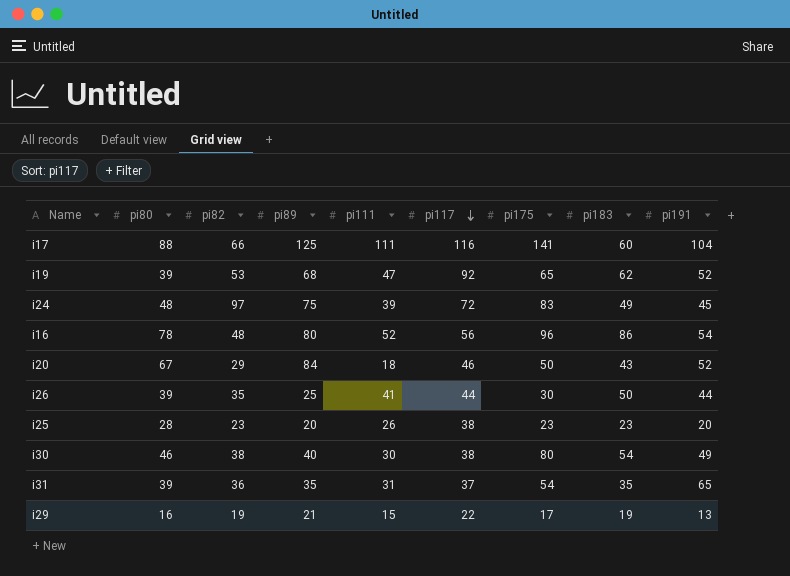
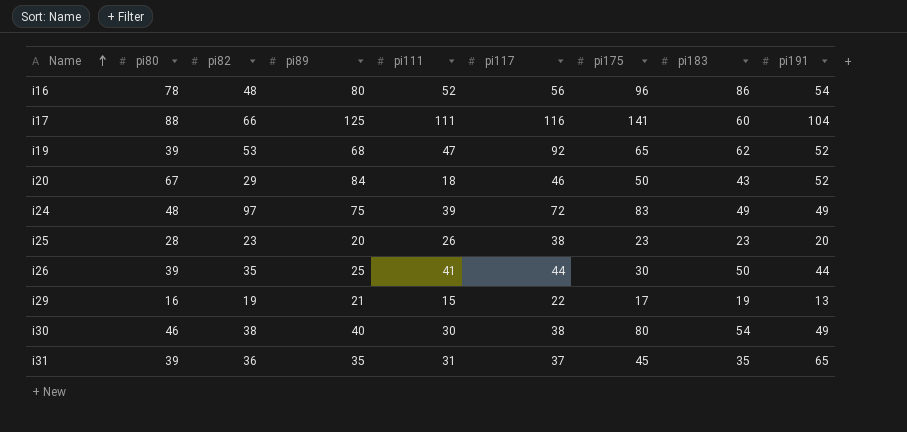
row order: pi117 descending -> Name ascending
i24 | pi191: 45 -> 49
i31 | pi175: 54 -> 45

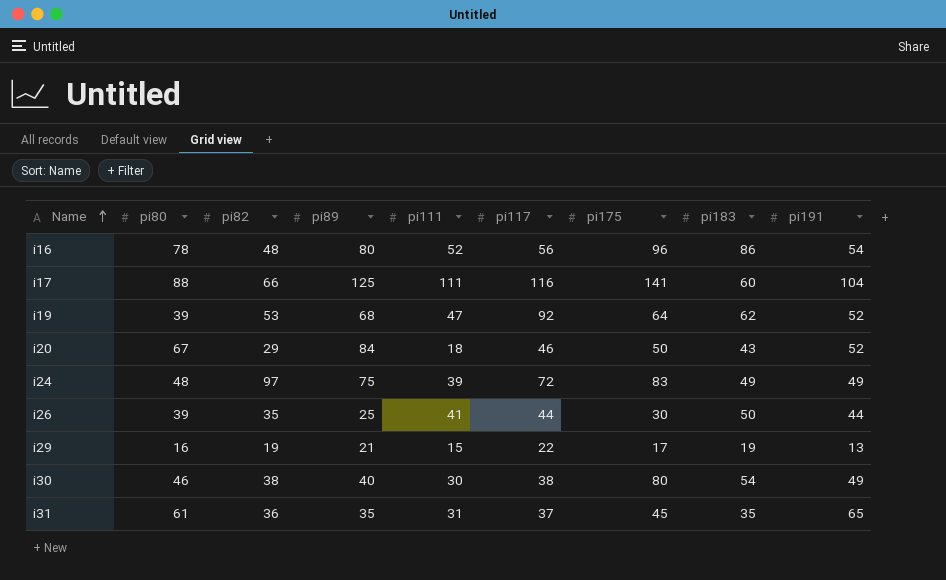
row i25: 28 | 23 | 20 | 26 | 38 | 23 | 23 | 20 -> none
i19 | pi175: 65 -> 64
i31 | pi80: 39 -> 61

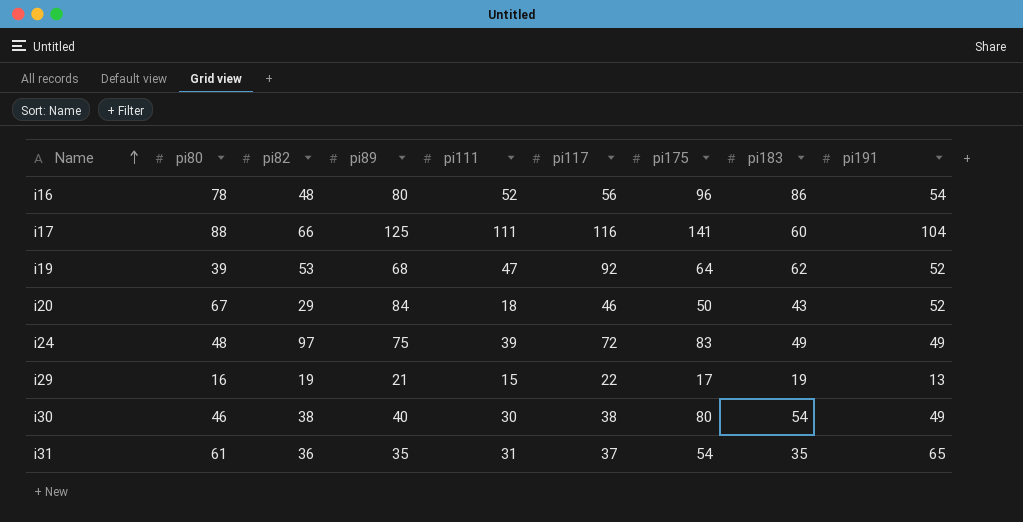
row i26: 39 | 35 | 25 | 41 | 44 | 30 | 50 | 44 -> none
i31 | pi175: 45 -> 54

